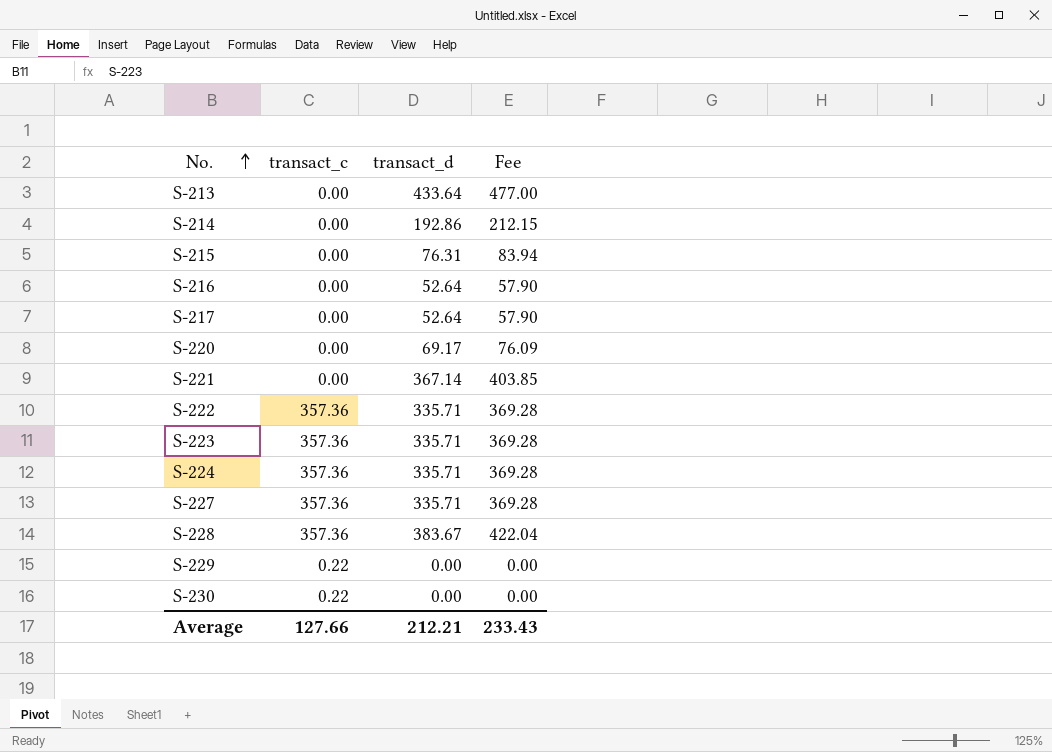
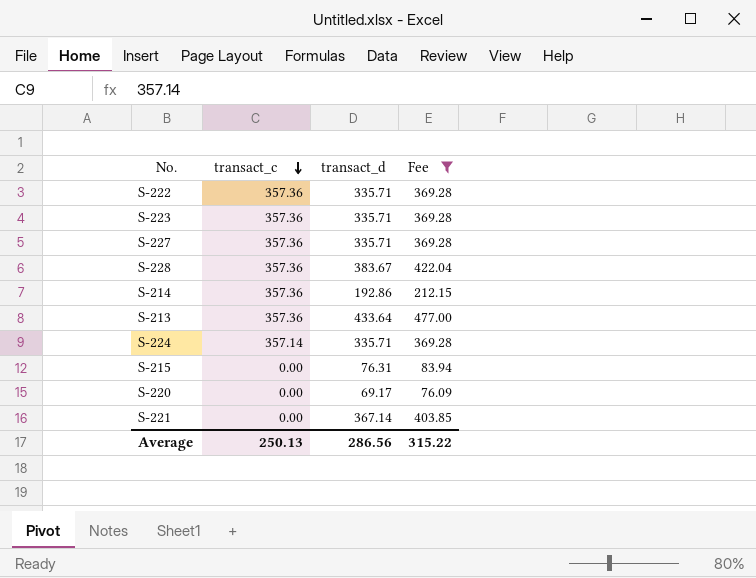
filter: none -> Fee >= 76.09
row order: No. ascending -> transact_c descending
S-214 | transact_c: 0.00 -> 357.36
S-213 | transact_c: 0.00 -> 357.36
S-224 | transact_c: 357.36 -> 357.14
Average | transact_c: 127.66 -> 250.13
Average | transact_d: 212.21 -> 286.56
Average | Fee: 233.43 -> 315.22

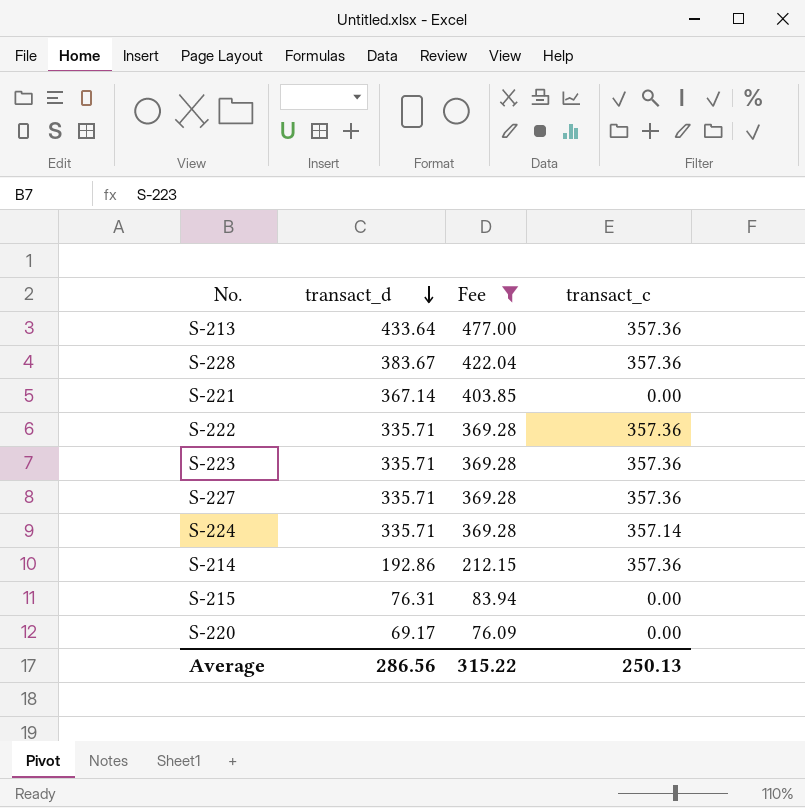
row order: transact_c descending -> transact_d descending
column transact_c | position: 2 -> 4

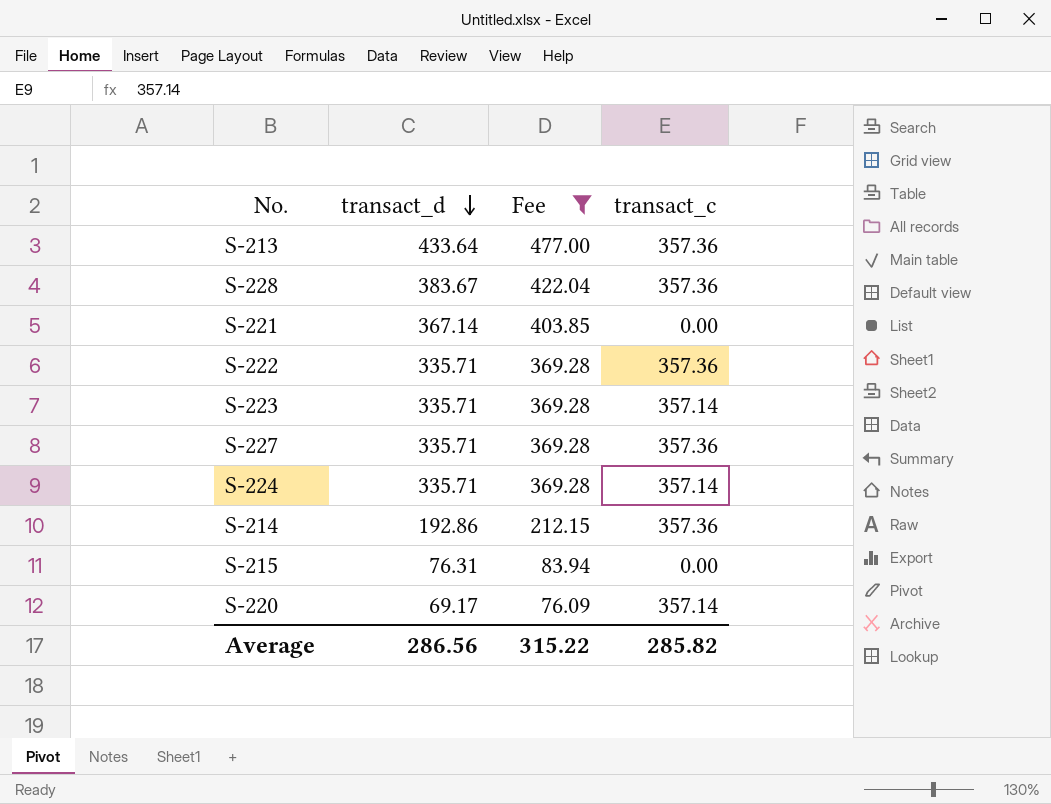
S-223 | transact_c: 357.36 -> 357.14
S-220 | transact_c: 0.00 -> 357.14
Average | transact_c: 250.13 -> 285.82

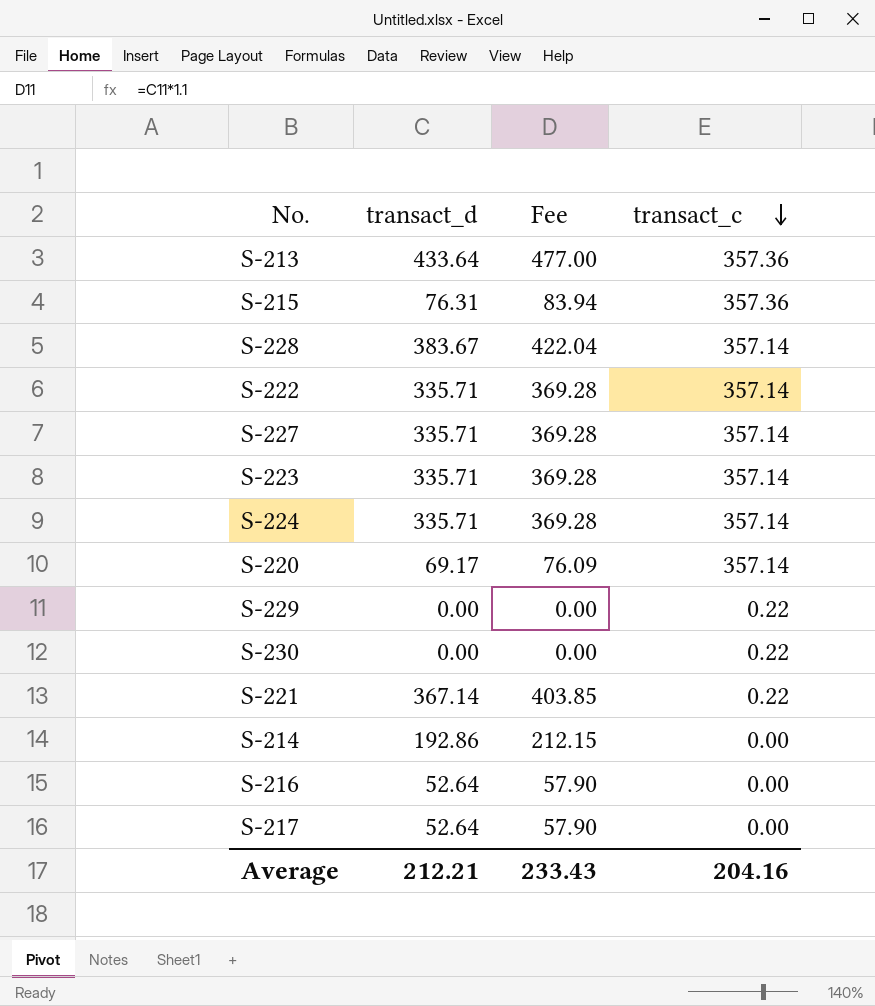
filter: Fee >= 76.09 -> none
row order: transact_d descending -> transact_c descending
S-215 | transact_c: 0.00 -> 357.36
S-228 | transact_c: 357.36 -> 357.14
S-222 | transact_c: 357.36 -> 357.14
S-227 | transact_c: 357.36 -> 357.14
S-221 | transact_c: 0.00 -> 0.22
S-214 | transact_c: 357.36 -> 0.00
Average | transact_d: 286.56 -> 212.21
Average | Fee: 315.22 -> 233.43
Average | transact_c: 285.82 -> 204.16

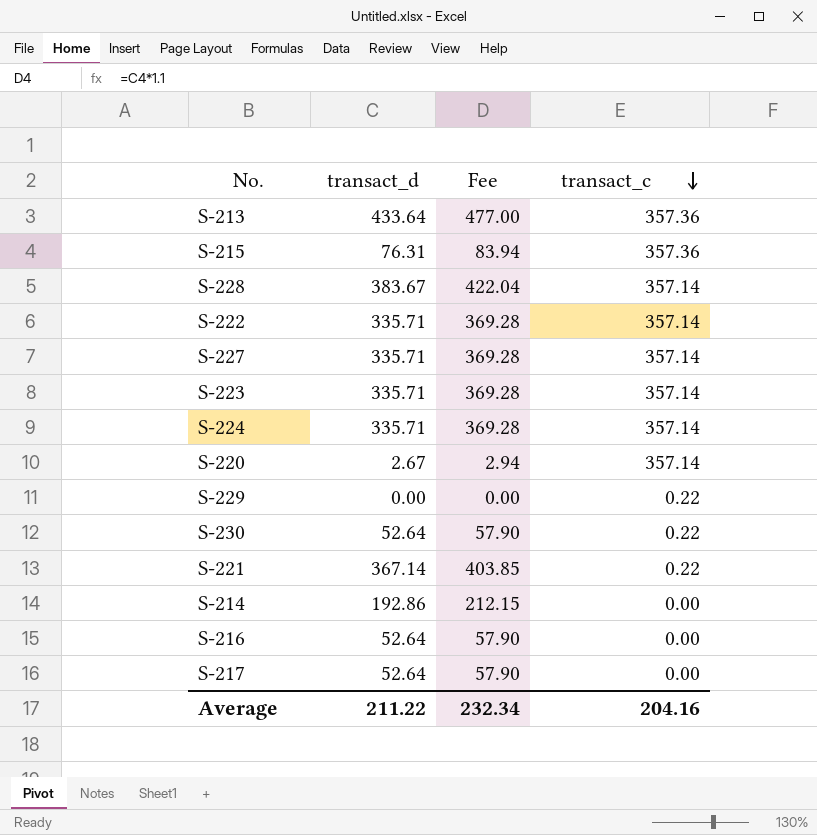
S-220 | transact_d: 69.17 -> 2.67
S-220 | Fee: 76.09 -> 2.94
S-230 | transact_d: 0.00 -> 52.64
S-230 | Fee: 0.00 -> 57.90
Average | transact_d: 212.21 -> 211.22
Average | Fee: 233.43 -> 232.34

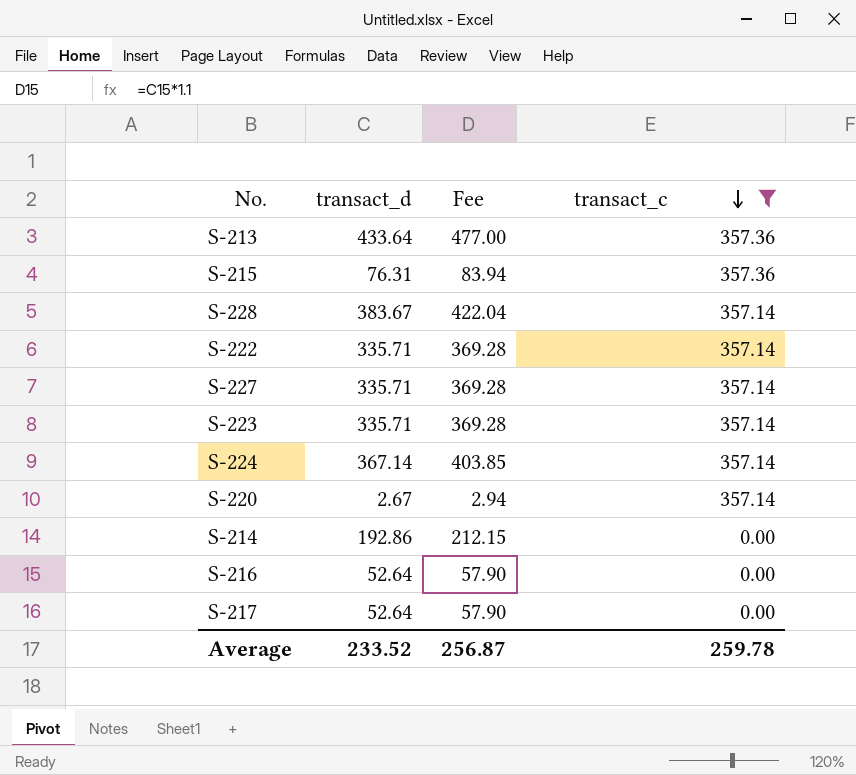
filter: none -> transact_c != 0.22
S-224 | transact_d: 335.71 -> 367.14
S-224 | Fee: 369.28 -> 403.85
Average | transact_d: 211.22 -> 233.52
Average | Fee: 232.34 -> 256.87
Average | transact_c: 204.16 -> 259.78

